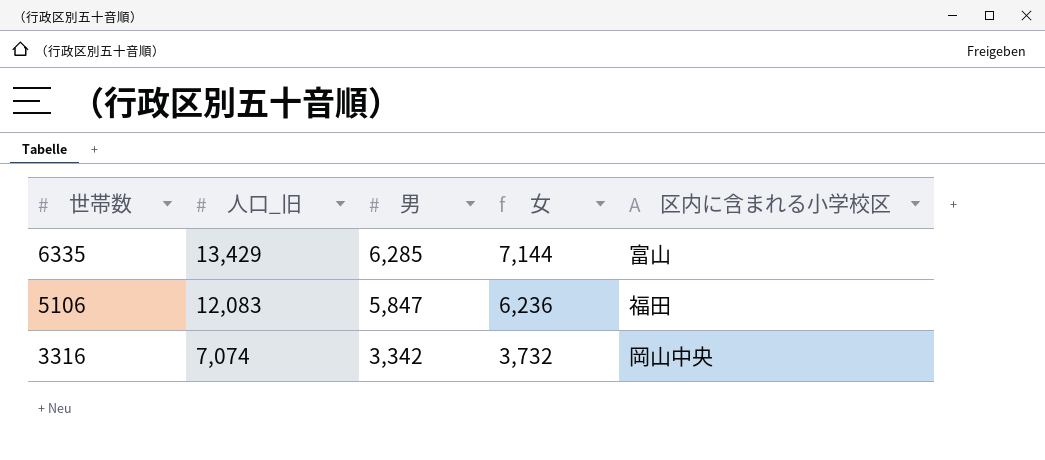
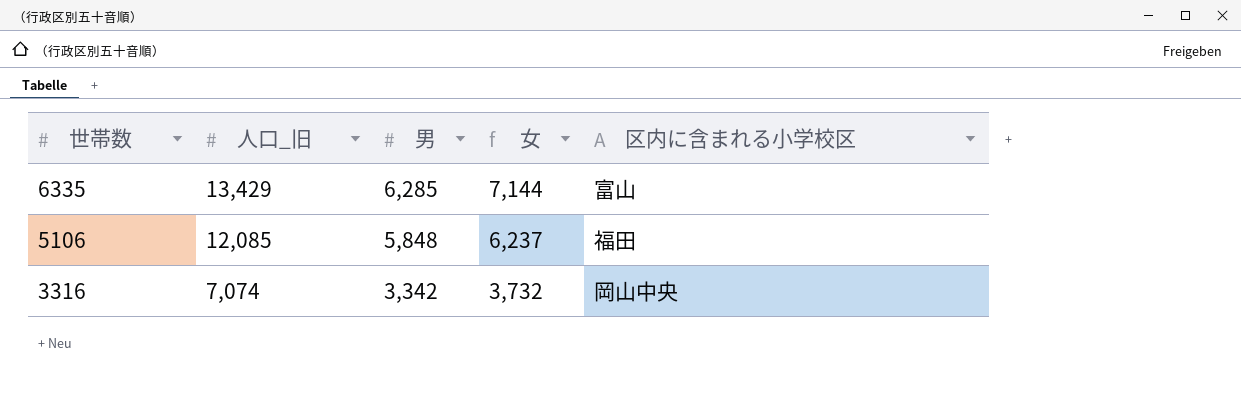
5106 | 人口_旧: 12,083 -> 12,085
5106 | 男: 5,847 -> 5,848
5106 | 女: 6,236 -> 6,237

